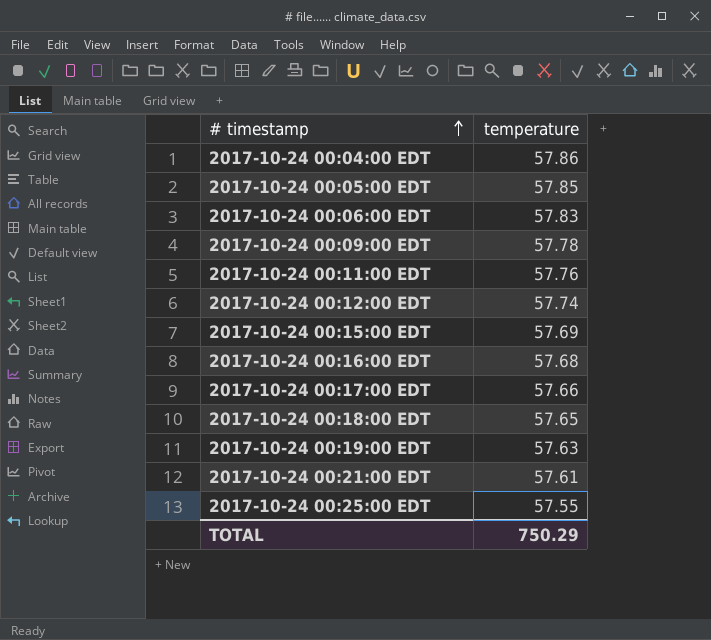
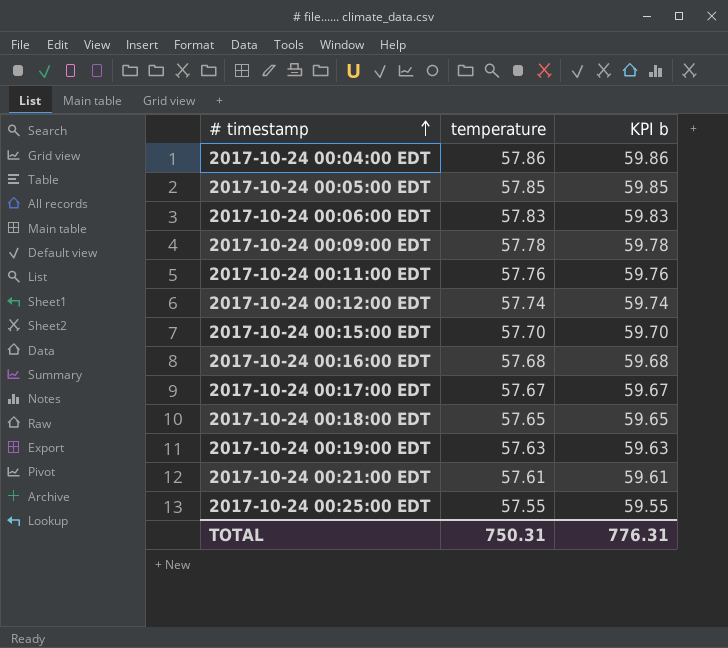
column KPI b | formula: none -> [temperature] + 2
2017-10-24 00:15:00 EDT | temperature: 57.69 -> 57.70
2017-10-24 00:17:00 EDT | temperature: 57.66 -> 57.67
TOTAL | temperature: 750.29 -> 750.31

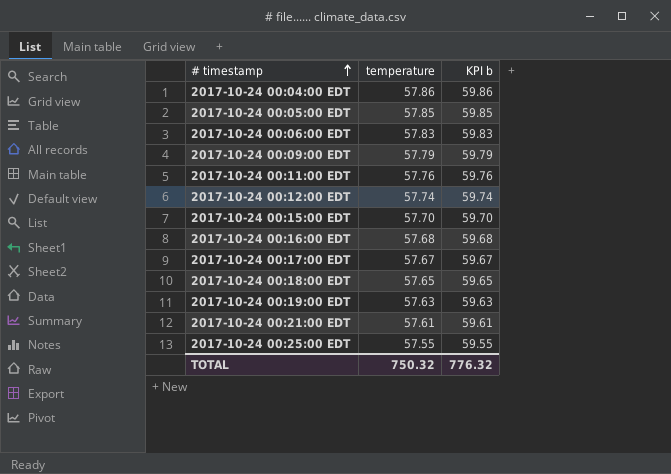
2017-10-24 00:09:00 EDT | temperature: 57.78 -> 57.79
2017-10-24 00:09:00 EDT | KPI b: 59.78 -> 59.79
TOTAL | temperature: 750.31 -> 750.32
TOTAL | KPI b: 776.31 -> 776.32

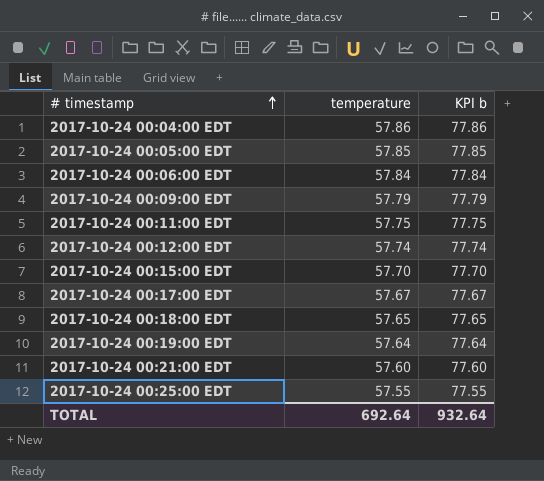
column KPI b | formula: [temperature] + 2 -> [temperature] + 20
row 2017-10-24 00:16:00 EDT: 57.68 | 59.68 -> none
2017-10-24 00:06:00 EDT | temperature: 57.83 -> 57.84
2017-10-24 00:11:00 EDT | temperature: 57.76 -> 57.75
2017-10-24 00:19:00 EDT | temperature: 57.63 -> 57.64
2017-10-24 00:21:00 EDT | temperature: 57.61 -> 57.60
TOTAL | temperature: 750.32 -> 692.64
TOTAL | KPI b: 776.32 -> 932.64

